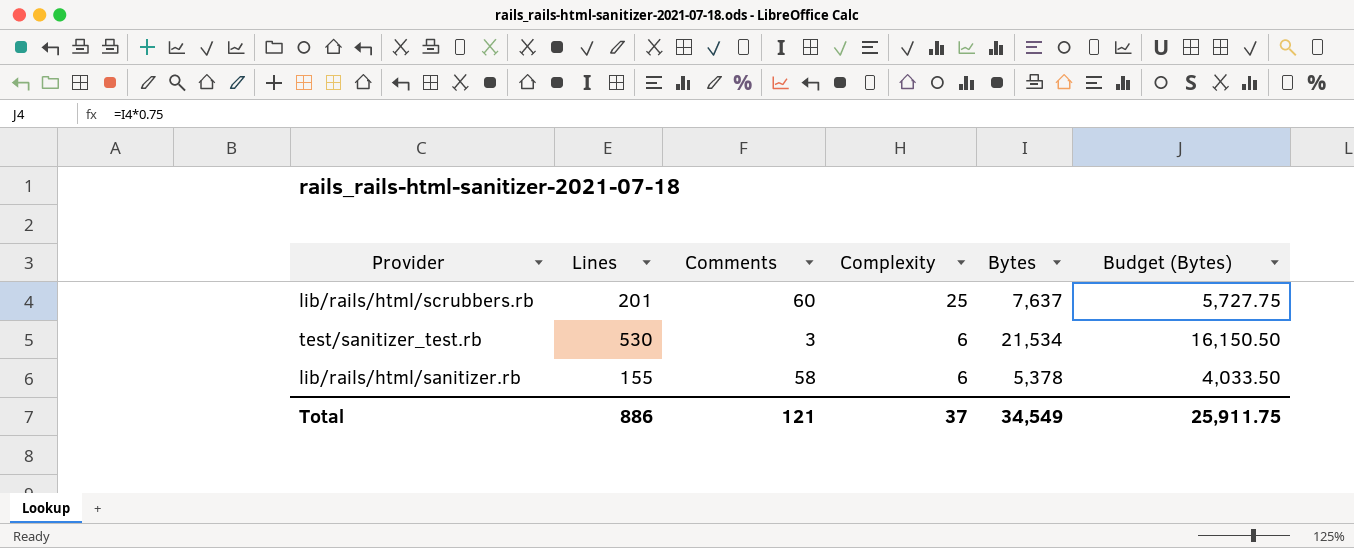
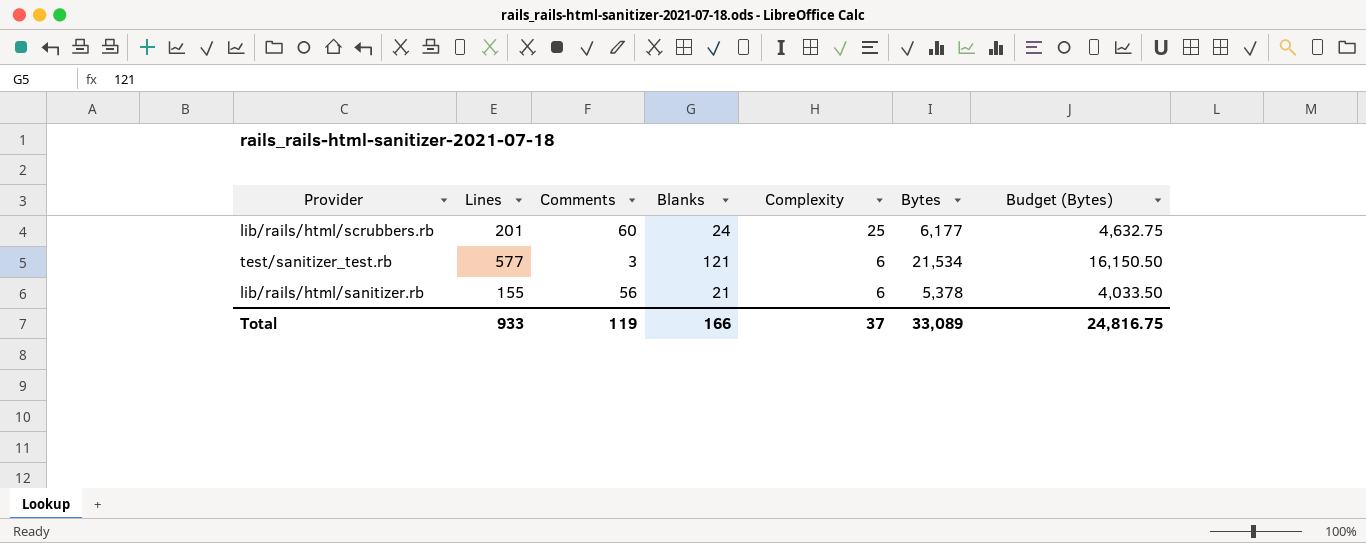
column Blanks | position: none -> 4
lib/rails/html/scrubbers.rb | Bytes: 7,637 -> 6,177
lib/rails/html/scrubbers.rb | Budget (Bytes): 5,727.75 -> 4,632.75
test/sanitizer_test.rb | Lines: 530 -> 577
lib/rails/html/sanitizer.rb | Comments: 58 -> 56
Total | Lines: 886 -> 933
Total | Comments: 121 -> 119
Total | Bytes: 34,549 -> 33,089
Total | Budget (Bytes): 25,911.75 -> 24,816.75

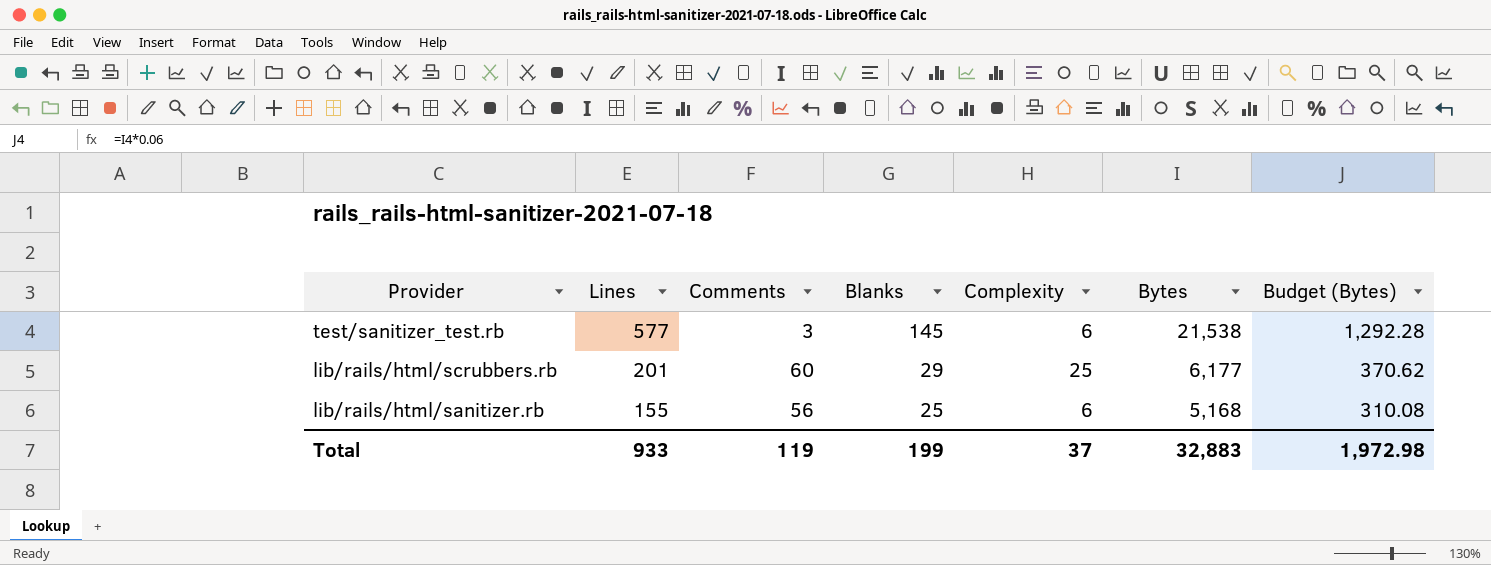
row order: Complexity descending -> Provider descending
column Budget (Bytes) | formula: [Bytes] * 0.75 -> [Bytes] * 0.06
test/sanitizer_test.rb | Blanks: 121 -> 145
test/sanitizer_test.rb | Bytes: 21,534 -> 21,538
lib/rails/html/scrubbers.rb | Blanks: 24 -> 29
lib/rails/html/sanitizer.rb | Blanks: 21 -> 25
lib/rails/html/sanitizer.rb | Bytes: 5,378 -> 5,168
Total | Blanks: 166 -> 199
Total | Bytes: 33,089 -> 32,883
Total | Budget (Bytes): 24,816.75 -> 1,972.98

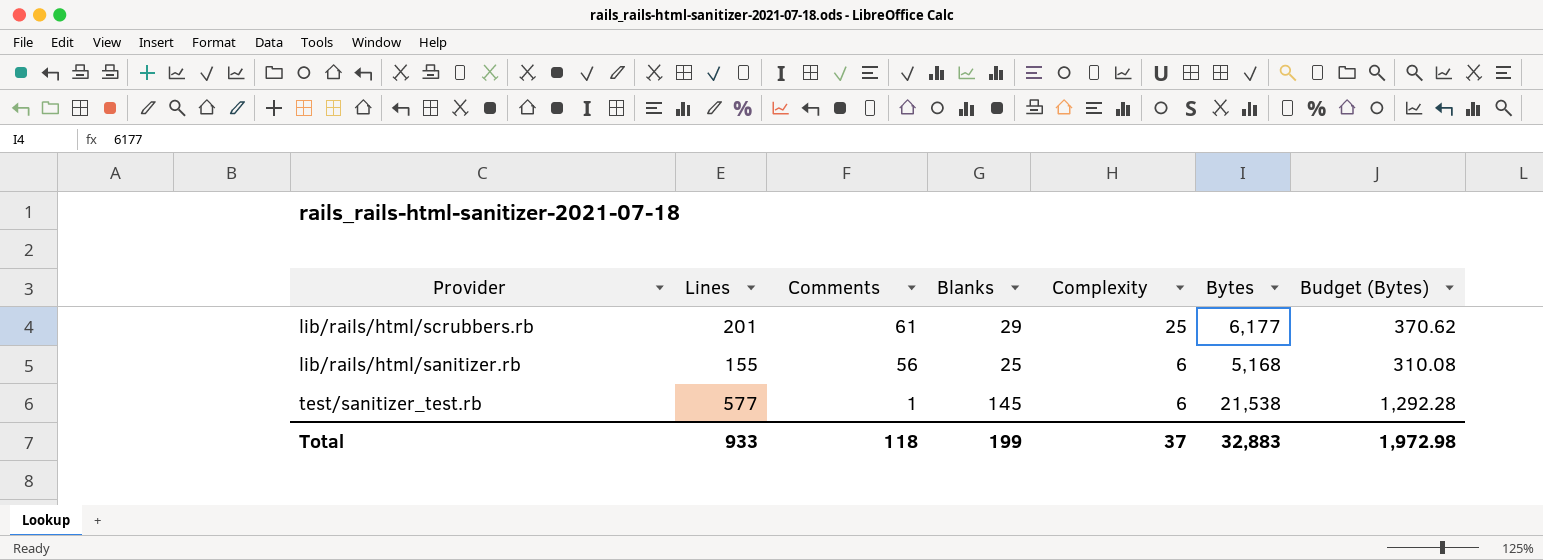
row order: Provider descending -> Comments descending
lib/rails/html/scrubbers.rb | Comments: 60 -> 61
test/sanitizer_test.rb | Comments: 3 -> 1
Total | Comments: 119 -> 118

